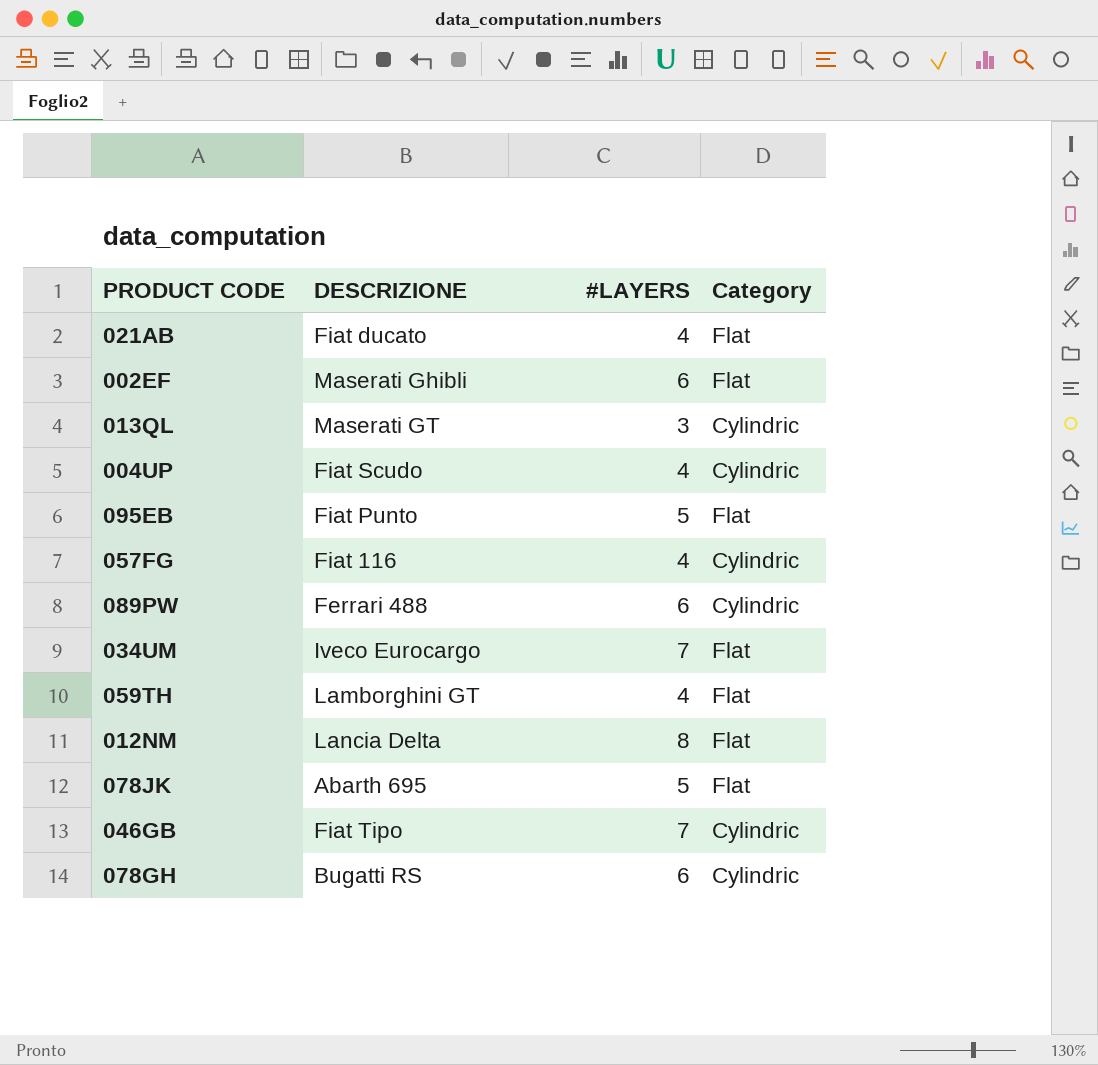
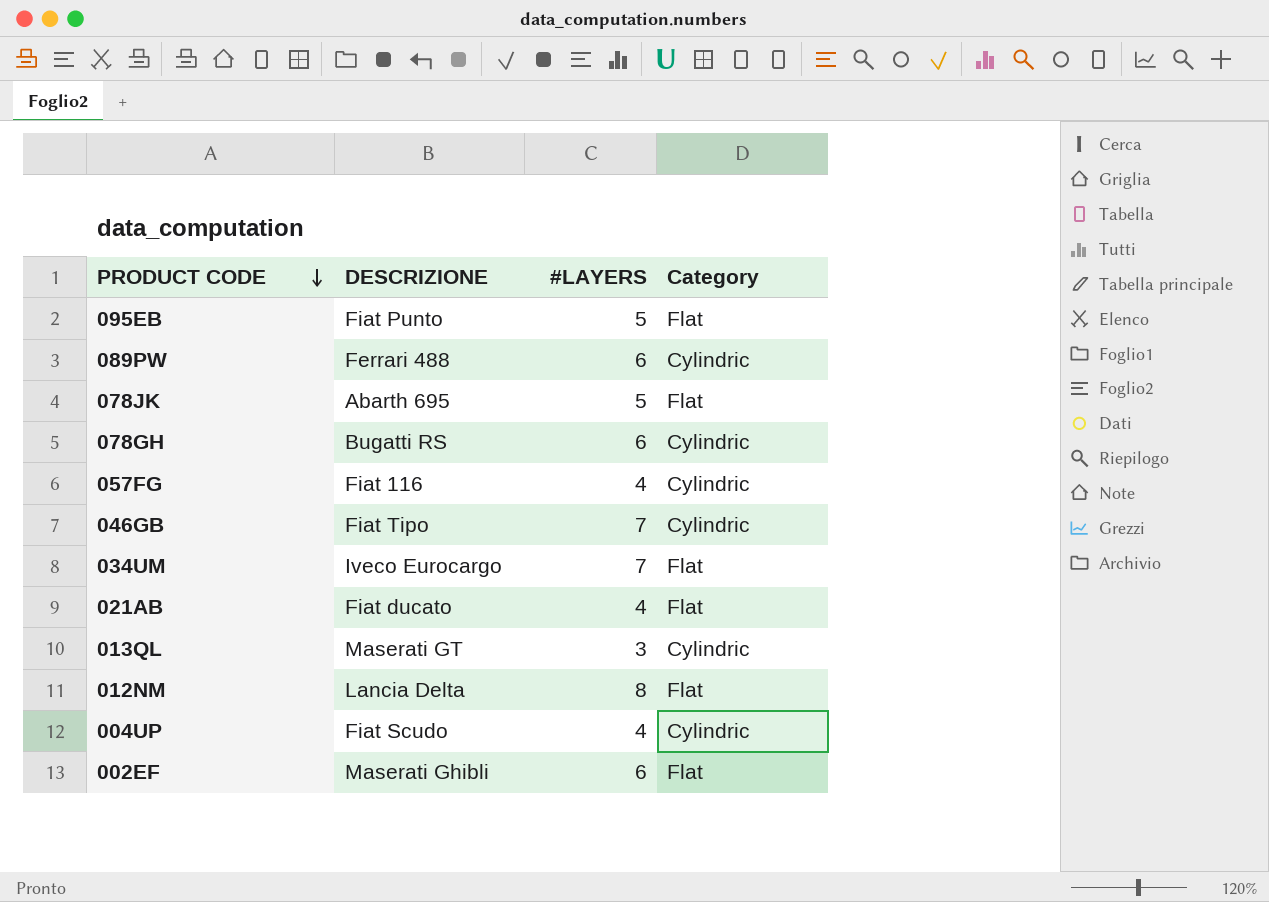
row order: none -> PRODUCT CODE descending
row 059TH: Lamborghini GT | 4 | Flat -> none

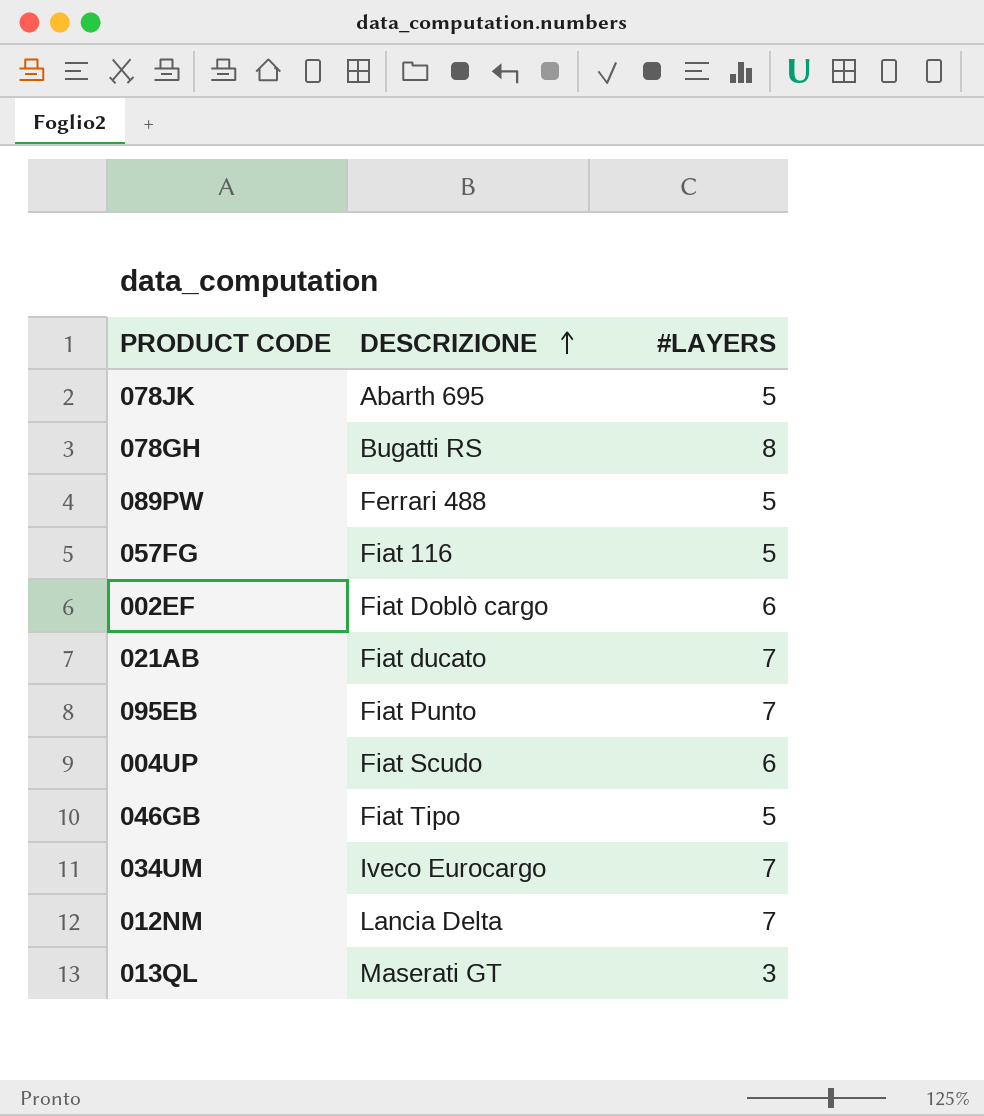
row order: PRODUCT CODE descending -> DESCRIZIONE ascending
column Category | position: 4 -> none
078GH | #LAYERS: 6 -> 8
089PW | #LAYERS: 6 -> 5
057FG | #LAYERS: 4 -> 5
002EF | DESCRIZIONE: Maserati Ghibli -> Fiat Doblò cargo
021AB | #LAYERS: 4 -> 7
095EB | #LAYERS: 5 -> 7
004UP | #LAYERS: 4 -> 6
046GB | #LAYERS: 7 -> 5
012NM | #LAYERS: 8 -> 7

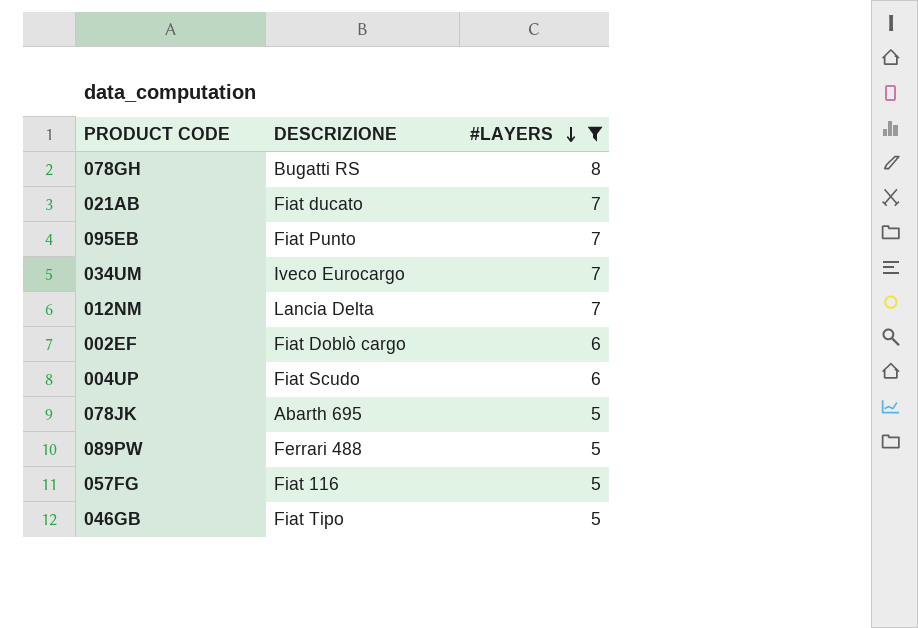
filter: none -> #LAYERS != 3
row order: DESCRIZIONE ascending -> #LAYERS descending

